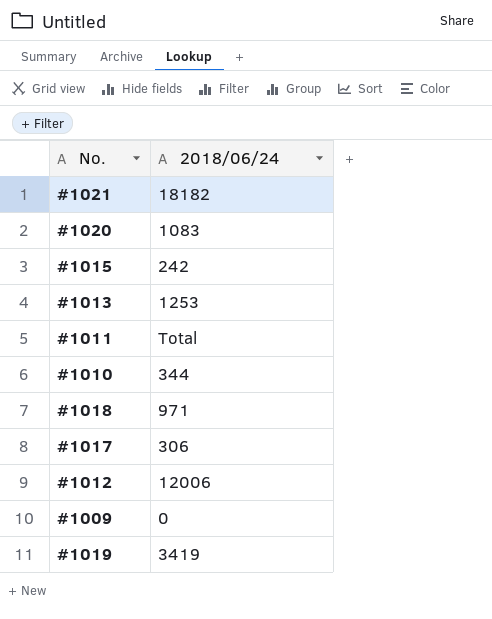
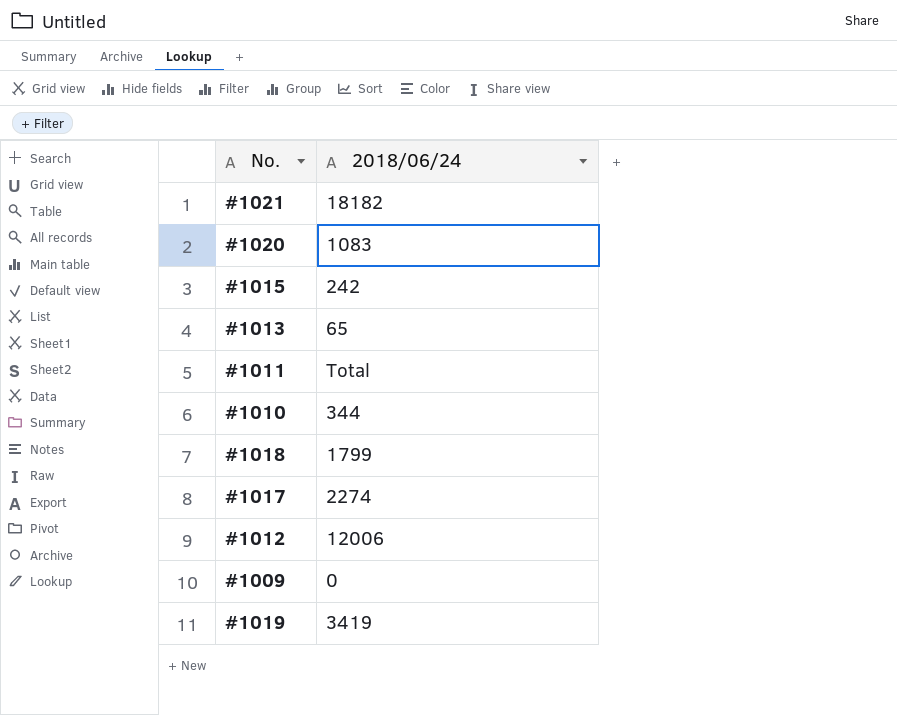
#1013 | 2018/06/24: 1253 -> 65
#1018 | 2018/06/24: 971 -> 1799
#1017 | 2018/06/24: 306 -> 2274

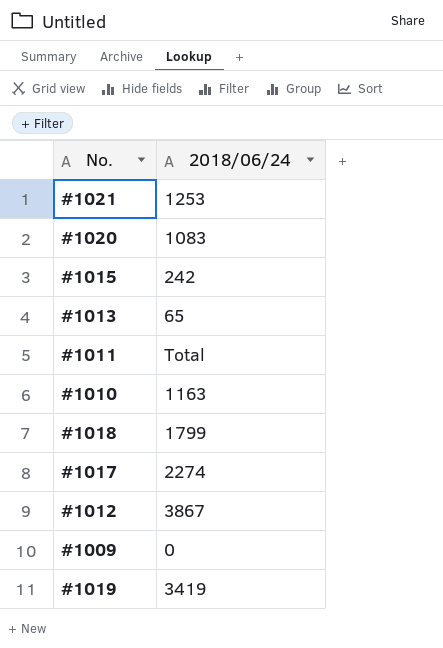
#1021 | 2018/06/24: 18182 -> 1253
#1010 | 2018/06/24: 344 -> 1163
#1012 | 2018/06/24: 12006 -> 3867

